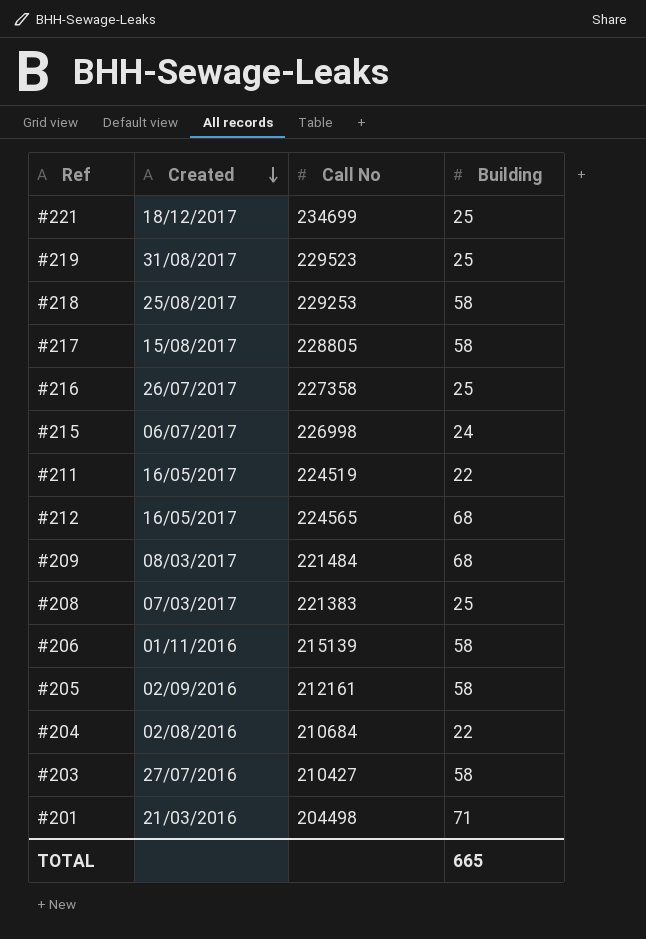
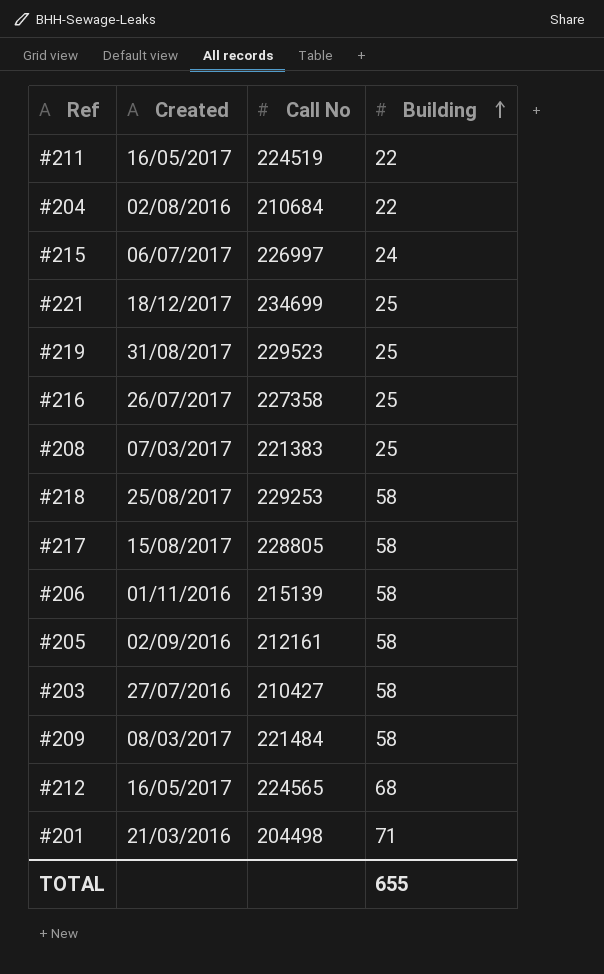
row order: Created descending -> Building ascending
#215 | Call No: 226998 -> 226997
#209 | Building: 68 -> 58
TOTAL | Building: 665 -> 655

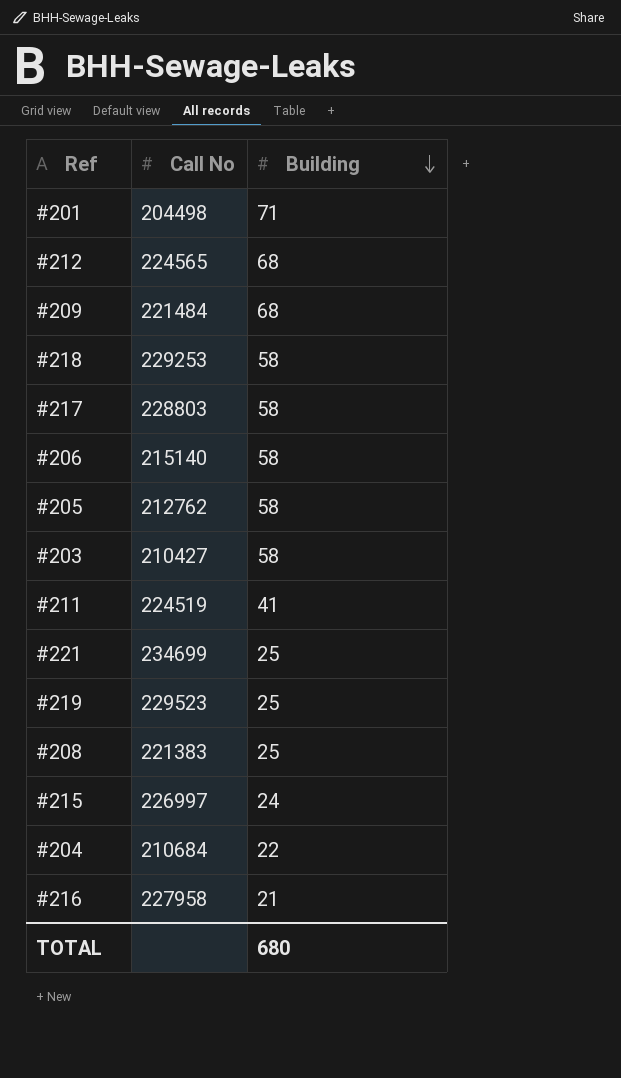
row order: Building ascending -> Building descending
column Created | position: 2 -> none
#209 | Building: 58 -> 68
#217 | Call No: 228805 -> 228803
#206 | Call No: 215139 -> 215140
#205 | Call No: 212161 -> 212762
#211 | Building: 22 -> 41
#216 | Call No: 227358 -> 227958
#216 | Building: 25 -> 21
TOTAL | Building: 655 -> 680

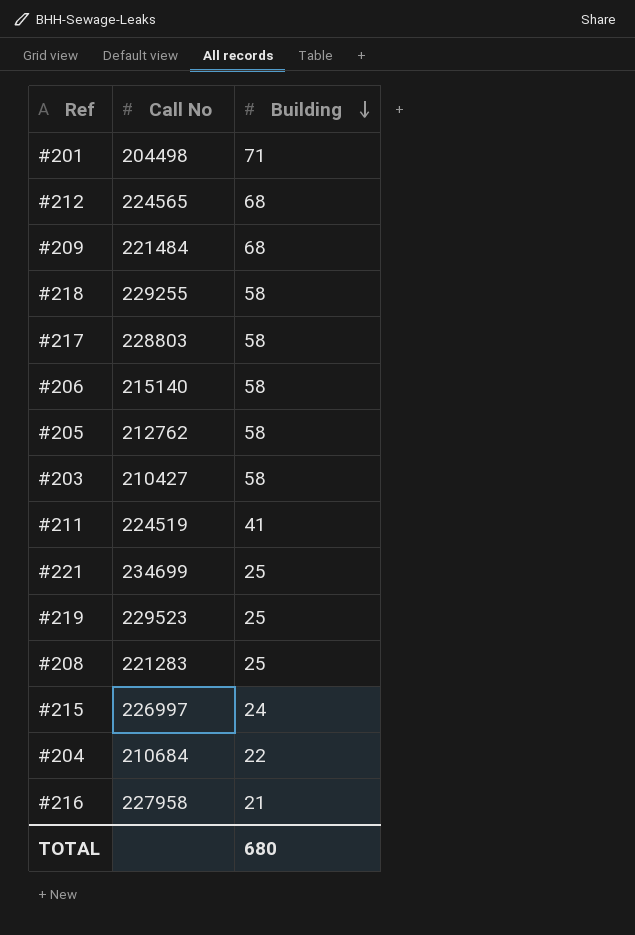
#218 | Call No: 229253 -> 229255
#208 | Call No: 221383 -> 221283

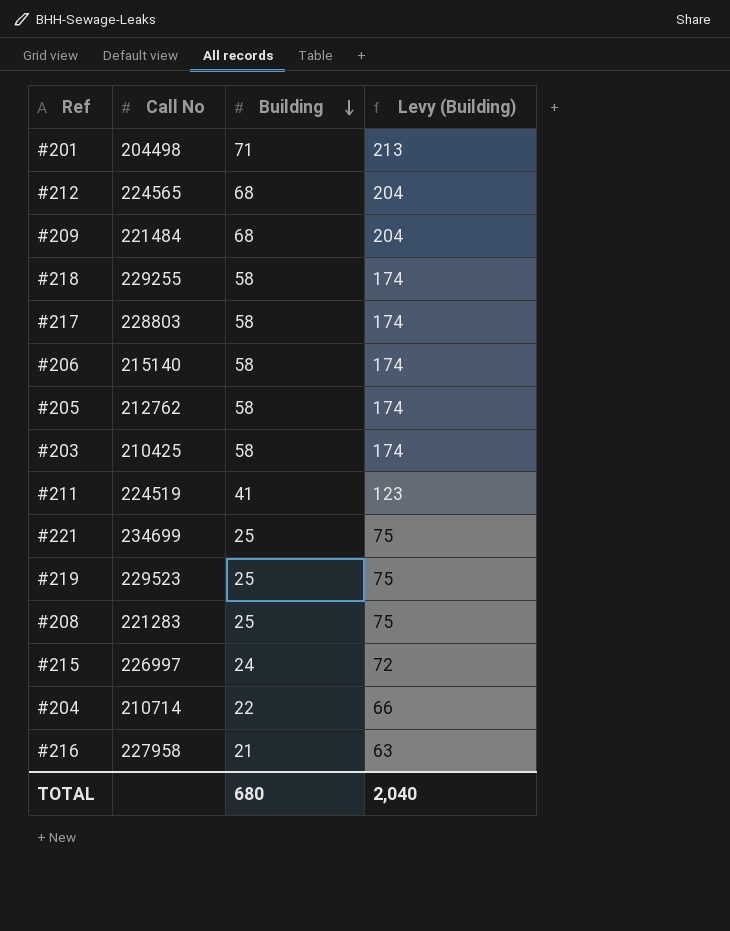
column Levy (Building) | formula: none -> [Building] * 3
#203 | Call No: 210427 -> 210425
#204 | Call No: 210684 -> 210714

